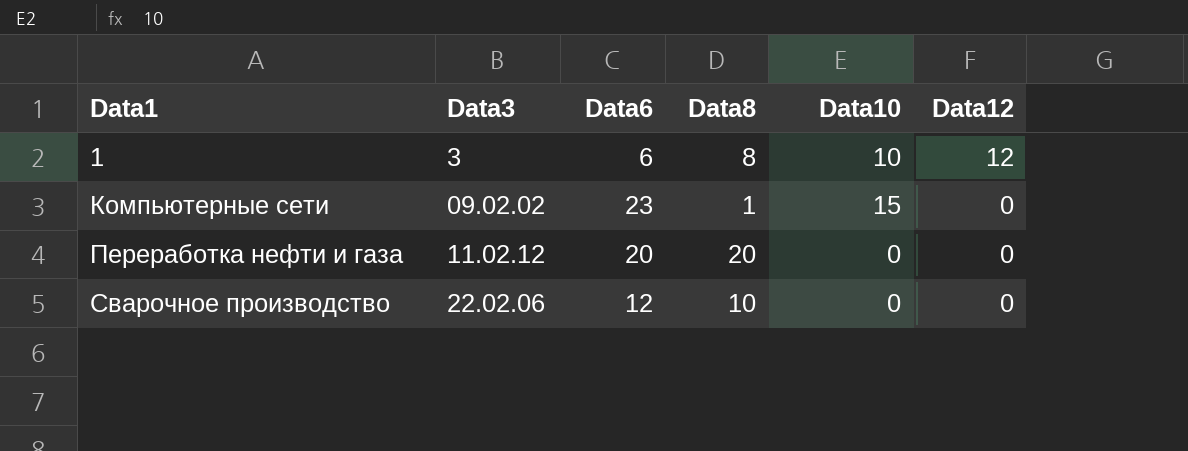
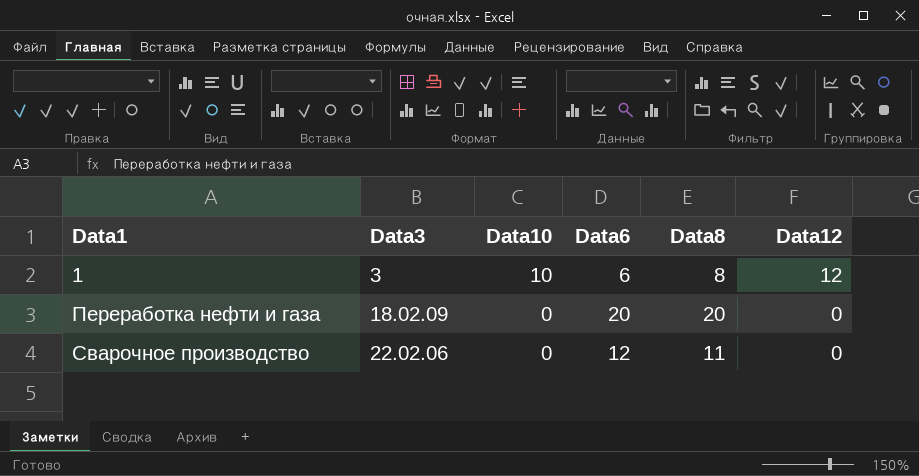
column Data10 | position: 5 -> 3
row Компьютерные сети: 09.02.02 | 23 | 1 | 15 | 0 -> none
Переработка нефти и газа | Data3: 11.02.12 -> 18.02.09
Сварочное производство | Data8: 10 -> 11

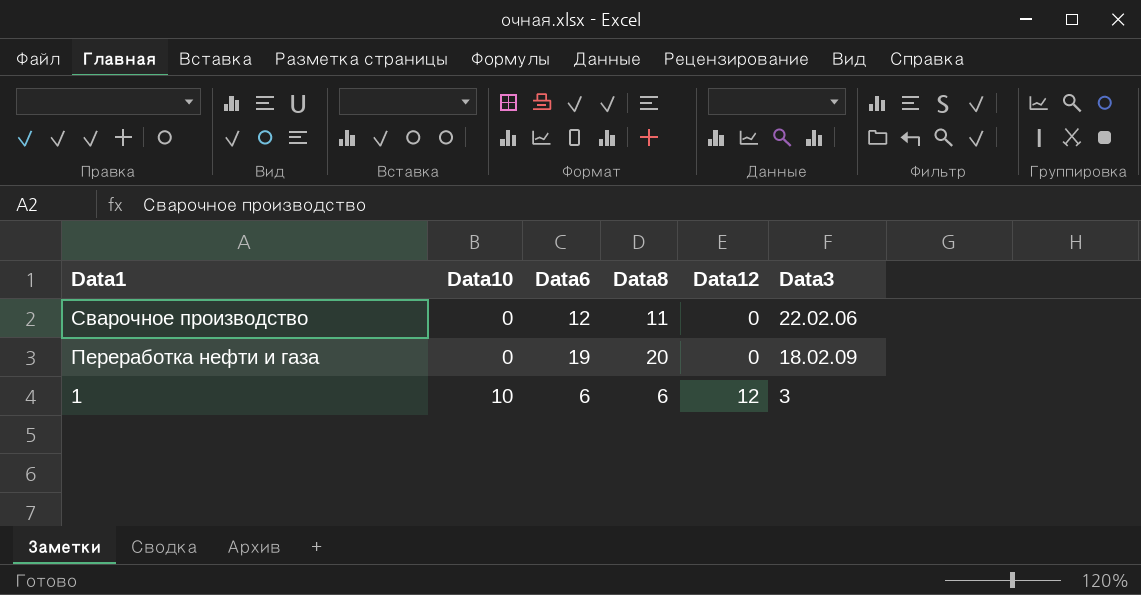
row order: Data1 ascending -> Data1 descending
column Data3 | position: 2 -> 6
Переработка нефти и газа | Data6: 20 -> 19
1 | Data8: 8 -> 6

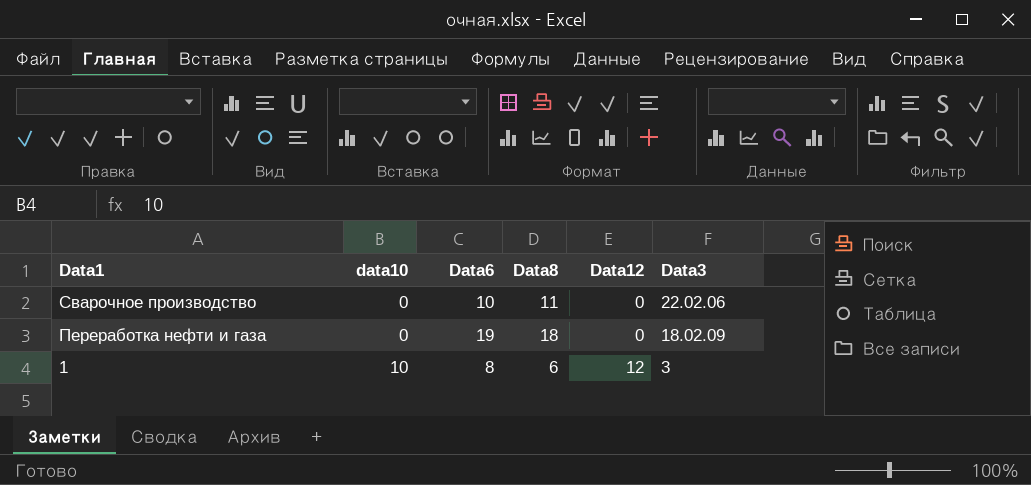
column name: Data10 -> data10
Сварочное производство | Data6: 12 -> 10
Переработка нефти и газа | Data8: 20 -> 18
1 | Data6: 6 -> 8

